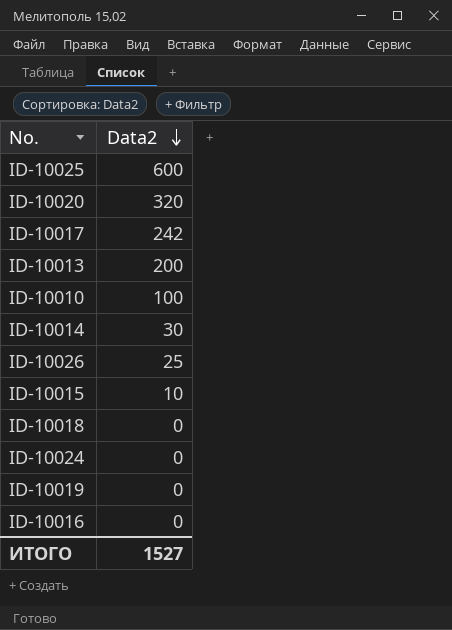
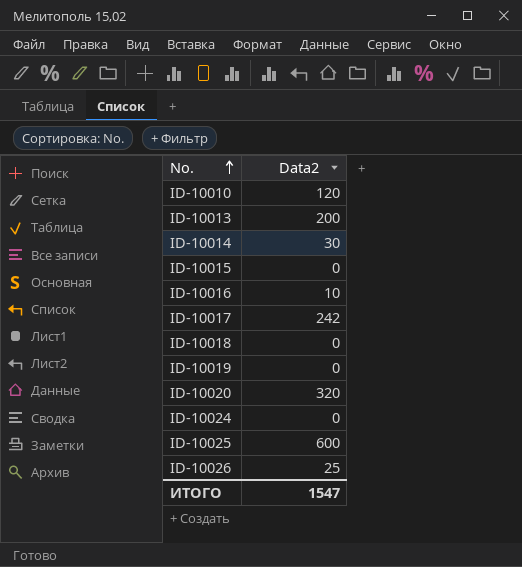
row order: Data2 descending -> No. ascending
ID-10010 | Data2: 100 -> 120
ID-10015 | Data2: 10 -> 0
ID-10016 | Data2: 0 -> 10
ИТОГО | Data2: 1527 -> 1547

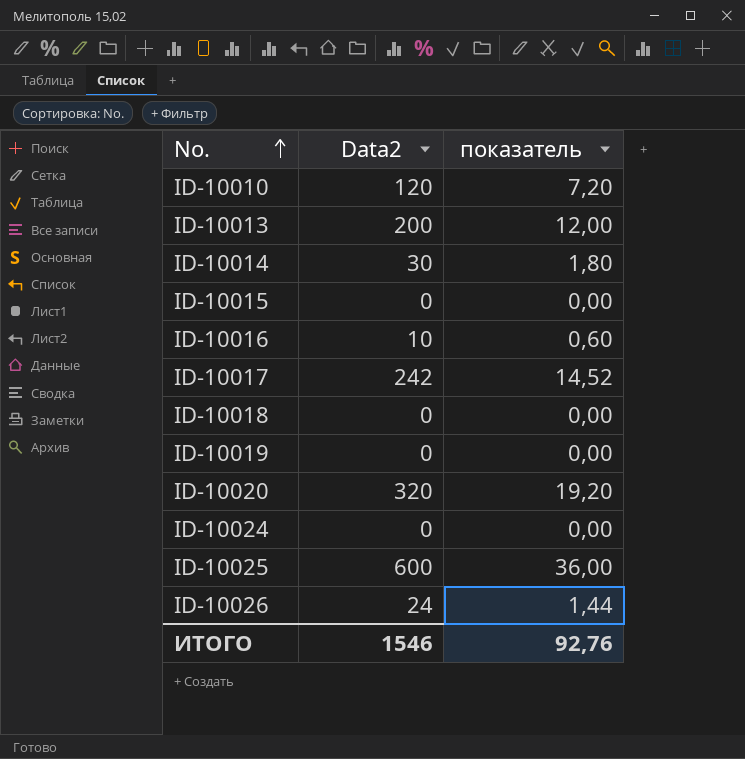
column показатель | formula: none -> [Data2] * 0,06
ID-10026 | Data2: 25 -> 24
ИТОГО | Data2: 1547 -> 1546

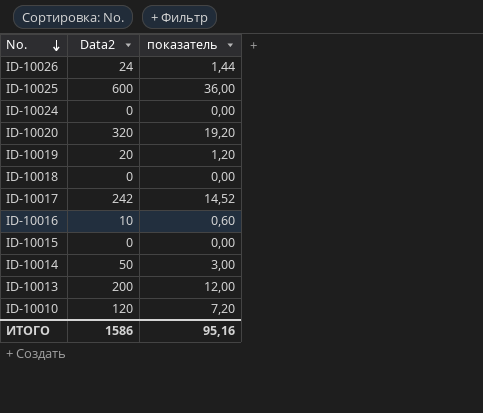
row order: No. ascending -> No. descending
ID-10019 | Data2: 0 -> 20
ID-10019 | показатель: 0,00 -> 1,20
ID-10014 | Data2: 30 -> 50
ID-10014 | показатель: 1,80 -> 3,00
ИТОГО | Data2: 1546 -> 1586
ИТОГО | показатель: 92,76 -> 95,16

